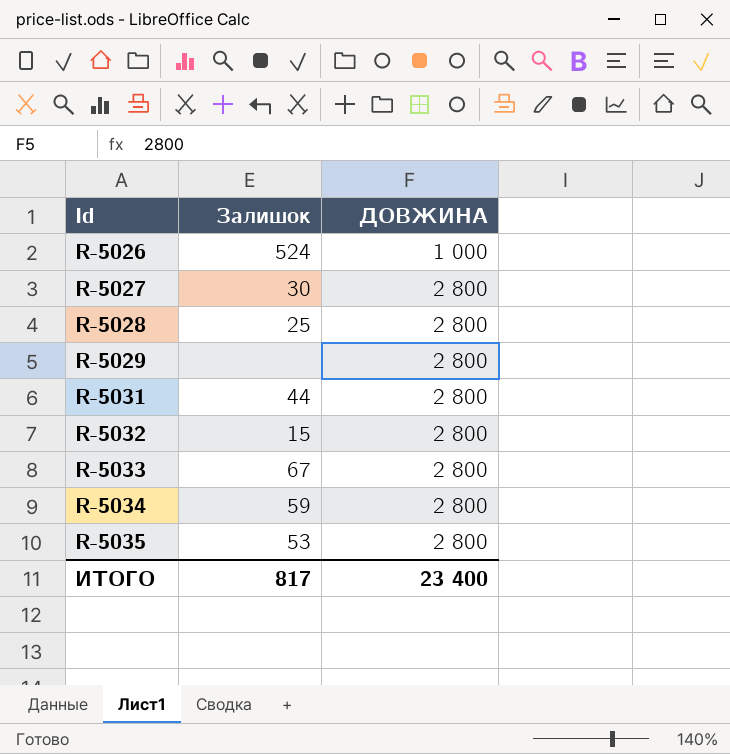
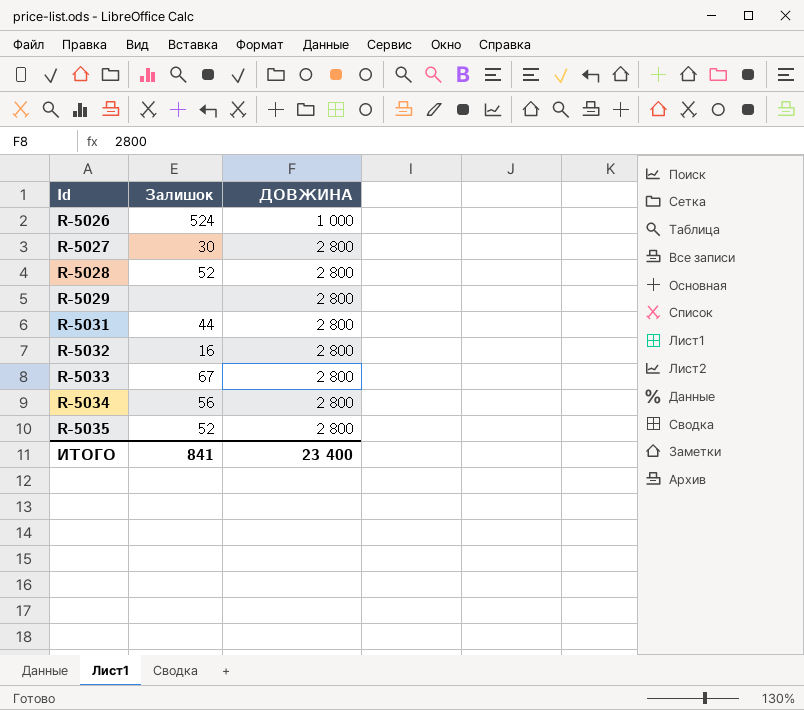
R-5028 | Залишок: 25 -> 52
R-5032 | Залишок: 15 -> 16
R-5034 | Залишок: 59 -> 56
R-5035 | Залишок: 53 -> 52
ИТОГО | Залишок: 817 -> 841

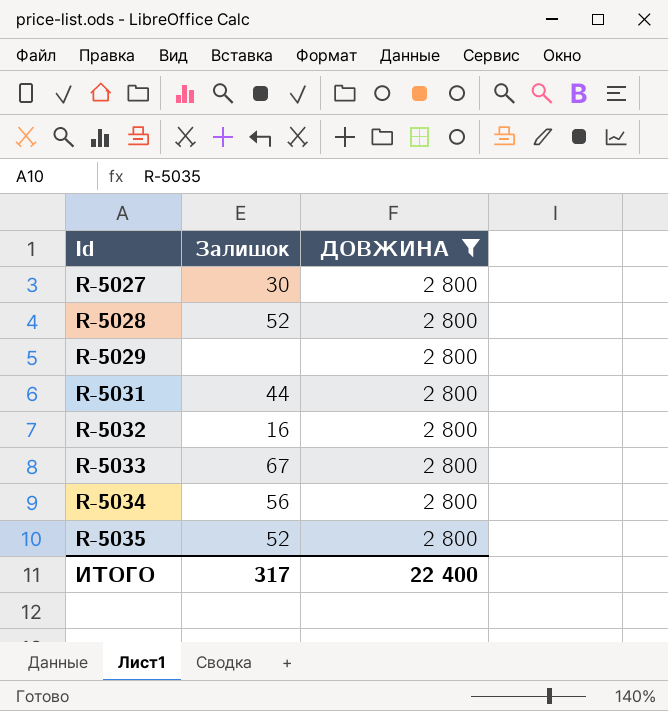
filter: none -> ДОВЖИНА = 2 800
ИТОГО | Залишок: 841 -> 317
ИТОГО | ДОВЖИНА: 23 400 -> 22 400

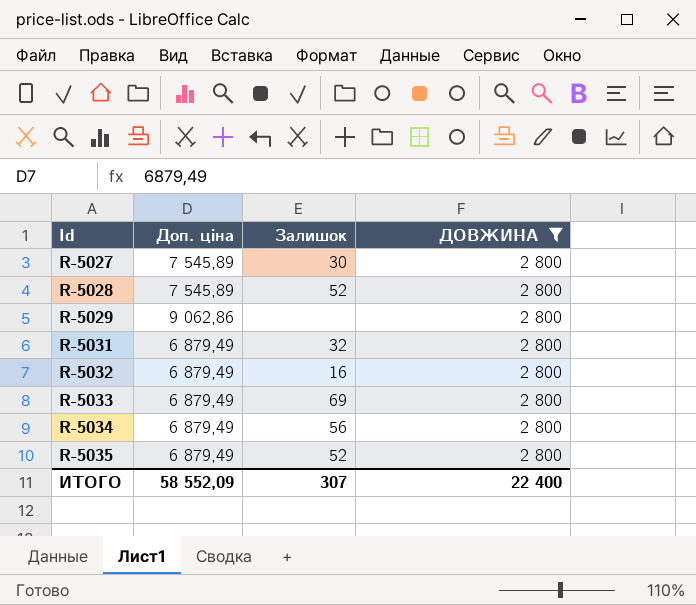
column Доп. ціна | position: none -> 2
R-5031 | Залишок: 44 -> 32
R-5033 | Залишок: 67 -> 69
ИТОГО | Залишок: 317 -> 307

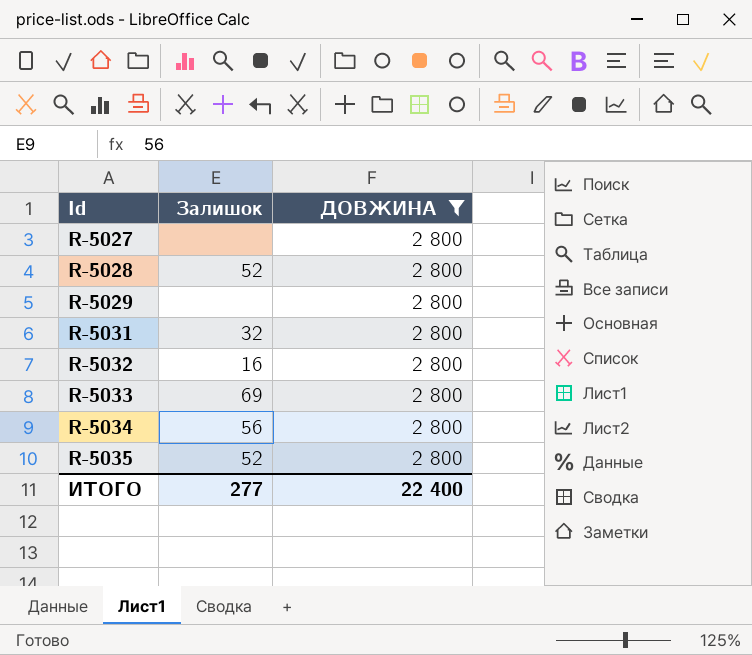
column Доп. ціна | position: 2 -> none
R-5027 | Залишок: 30 -> none
ИТОГО | Залишок: 307 -> 277

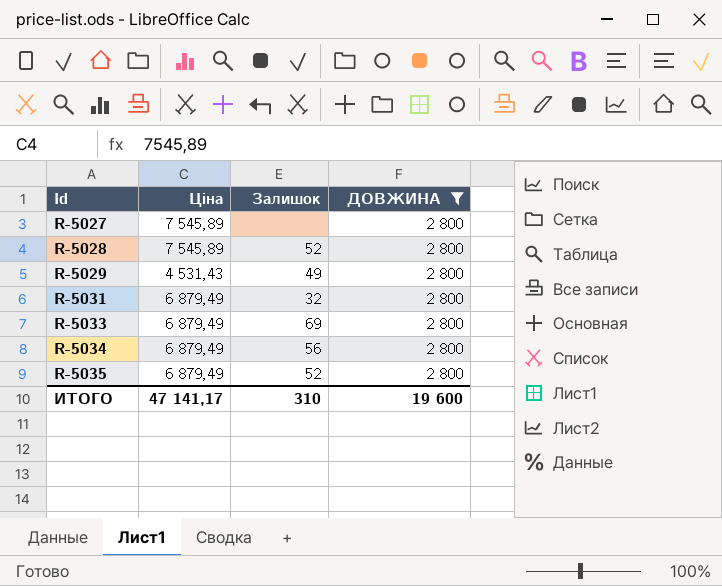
column Ціна | position: none -> 2
row R-5032: 16 | 2 800 -> none
R-5029 | Залишок: none -> 49
ИТОГО | Залишок: 277 -> 310
ИТОГО | ДОВЖИНА: 22 400 -> 19 600

